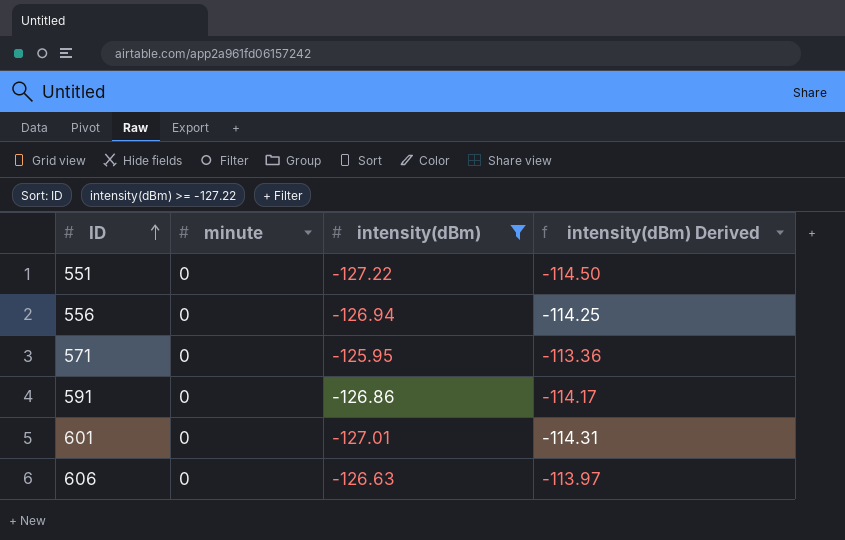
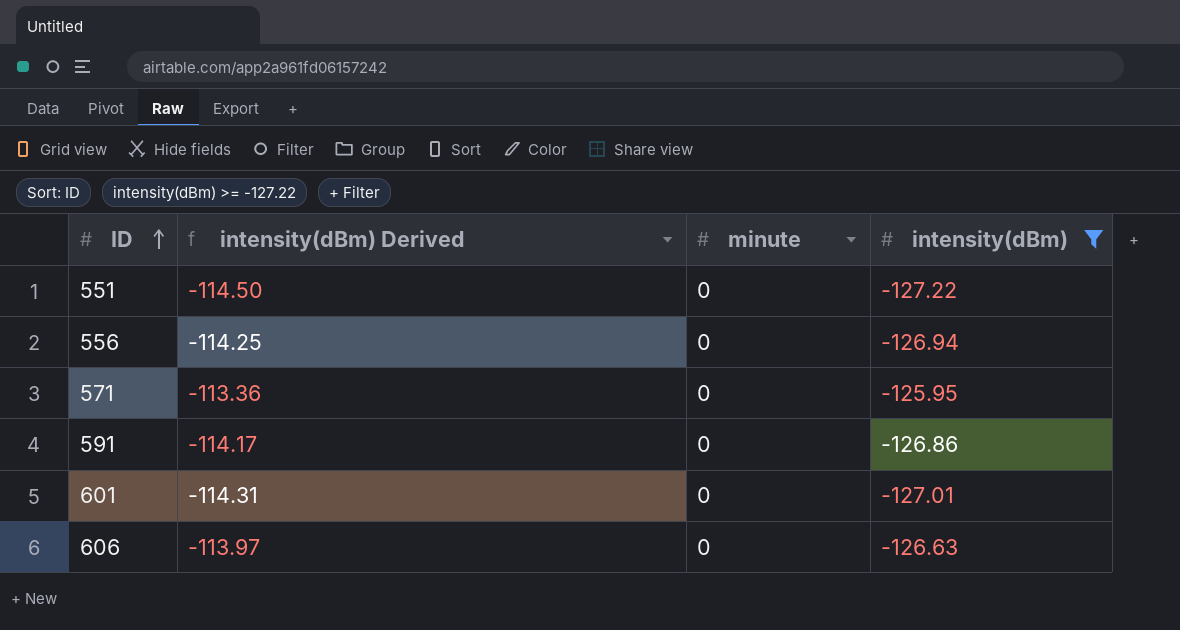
column intensity(dBm) Derived | position: 4 -> 2

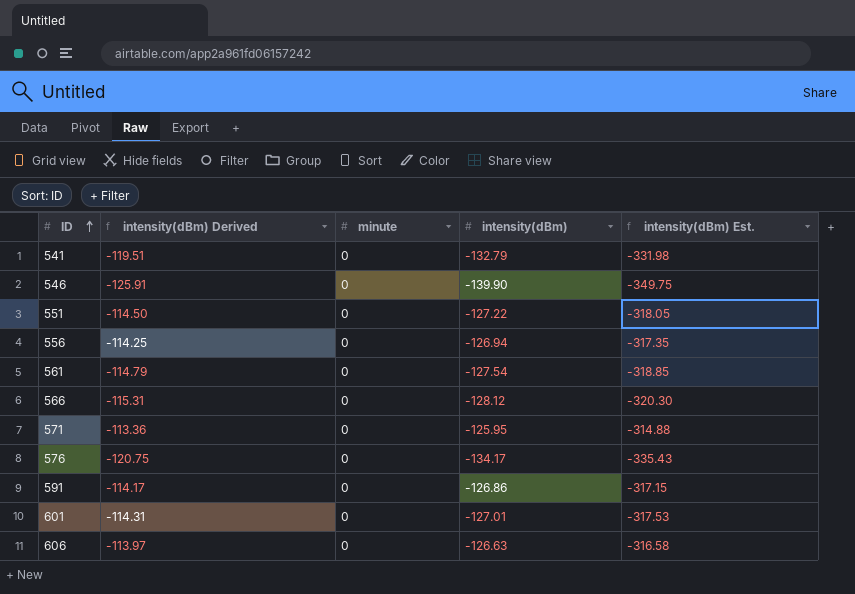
filter: intensity(dBm) >= -127.22 -> none
column intensity(dBm) Est. | formula: none -> [intensity(dBm)] * 2.5

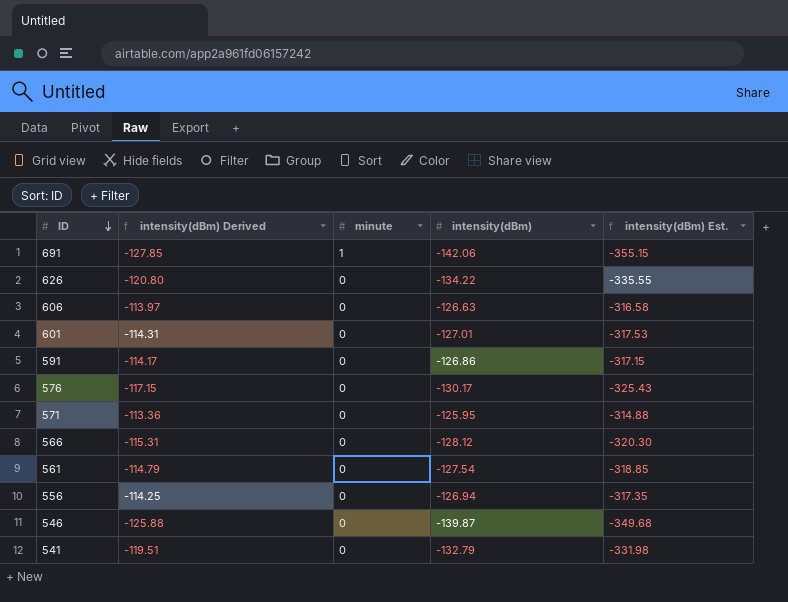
row order: ID ascending -> ID descending
row 551: -114.50 | 0 | -127.22 | -318.05 -> none
row 691: none -> -127.85 | 1 | -142.06 | -355.15
row 626: none -> -120.80 | 0 | -134.22 | -335.55
576 | intensity(dBm) Derived: -120.75 -> -117.15
576 | intensity(dBm): -134.17 -> -130.17
576 | intensity(dBm) Est.: -335.43 -> -325.43
546 | intensity(dBm) Derived: -125.91 -> -125.88
546 | intensity(dBm): -139.90 -> -139.87
546 | intensity(dBm) Est.: -349.75 -> -349.68

